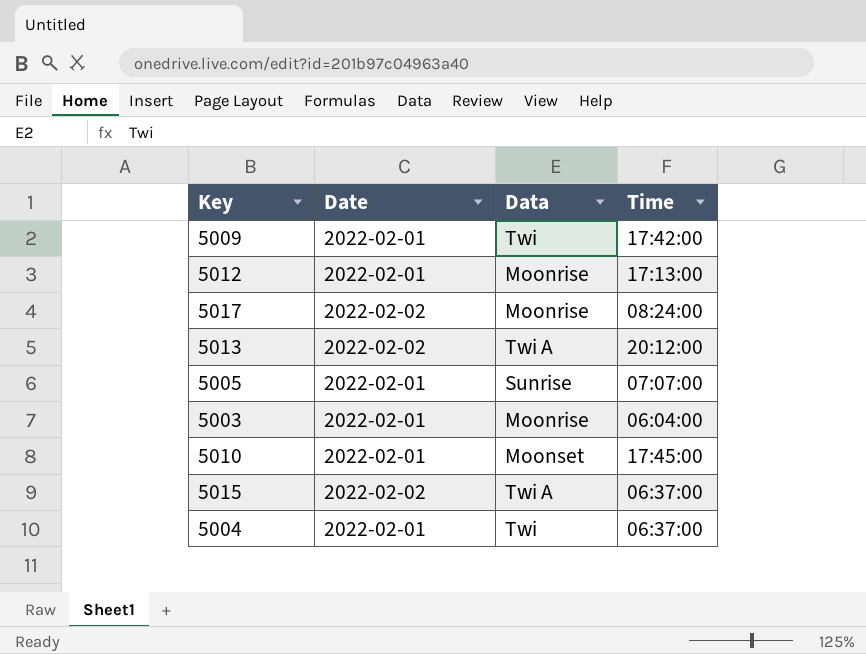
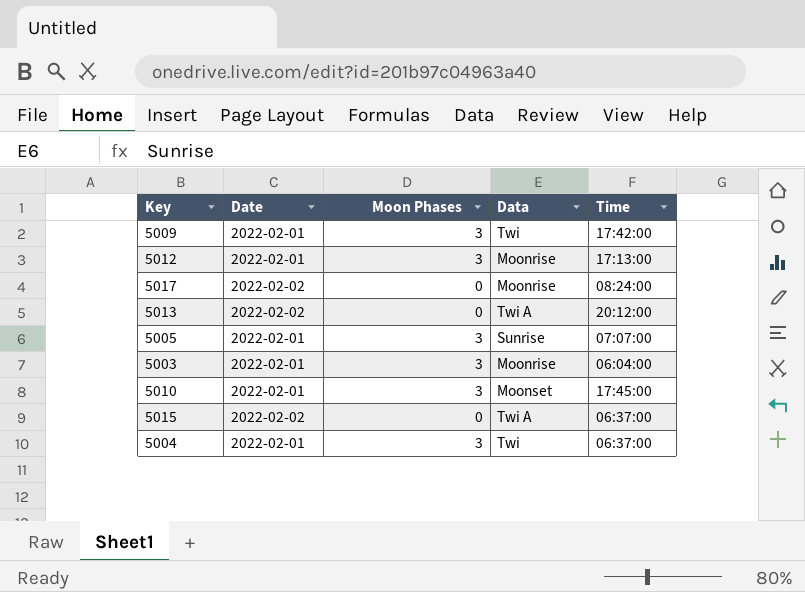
column Moon Phases | position: none -> 3

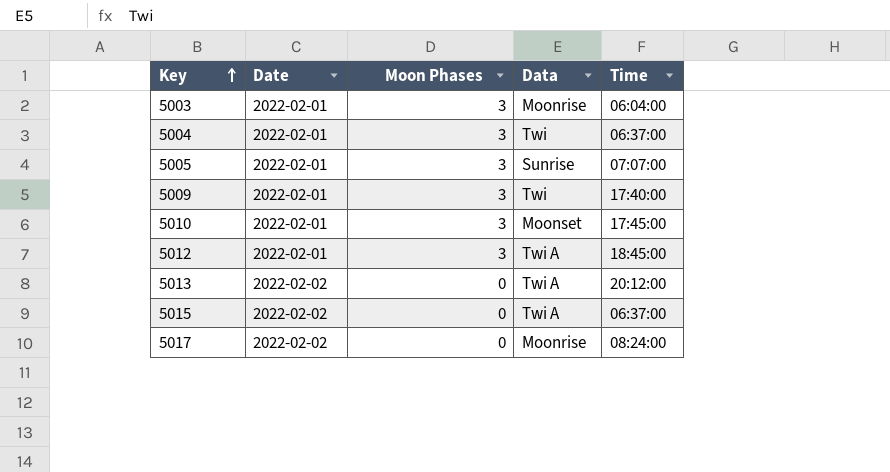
row order: none -> Key ascending
5009 | Time: 17:42:00 -> 17:40:00
5012 | Data: Moonrise -> Twi A
5012 | Time: 17:13:00 -> 18:45:00

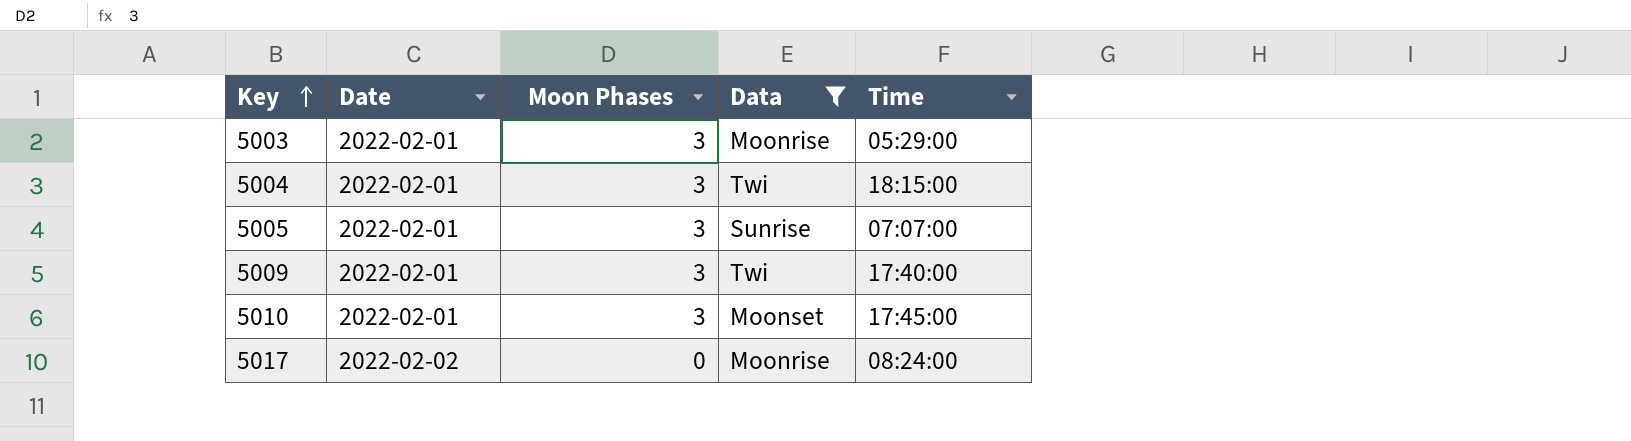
filter: none -> Data != Twi A
5003 | Time: 06:04:00 -> 05:29:00
5004 | Time: 06:37:00 -> 18:15:00

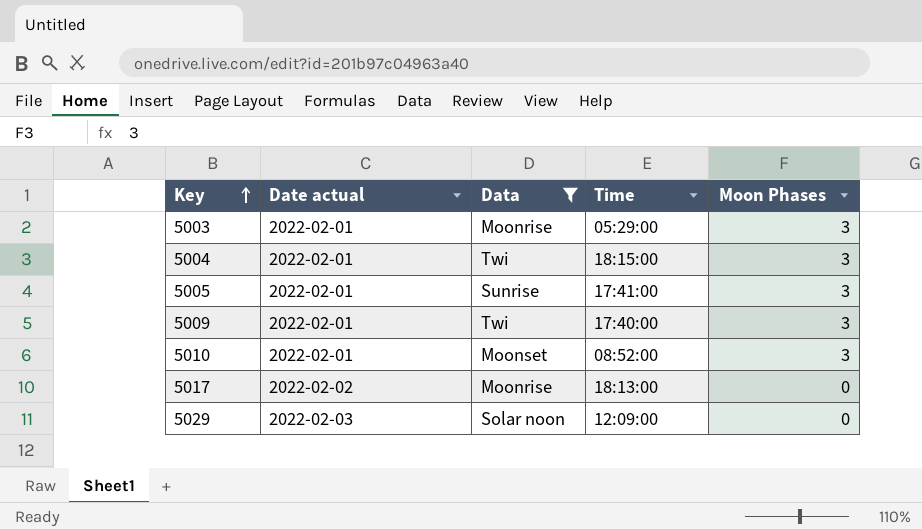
column name: Date -> Date actual
column Moon Phases | position: 3 -> 5
5005 | Time: 07:07:00 -> 17:41:00
5010 | Time: 17:45:00 -> 08:52:00
5017 | Time: 08:24:00 -> 18:13:00
row 5029: none -> 2022-02-03 | Solar noon | 12:09:00 | 0

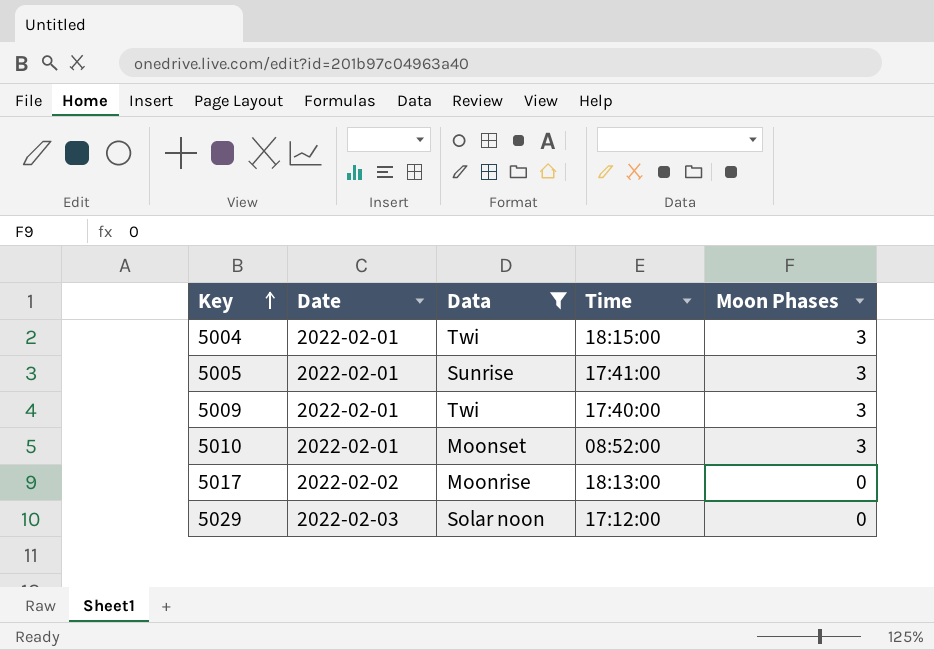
column name: Date actual -> Date
row 5003: 2022-02-01 | Moonrise | 05:29:00 | 3 -> none
5029 | Time: 12:09:00 -> 17:12:00

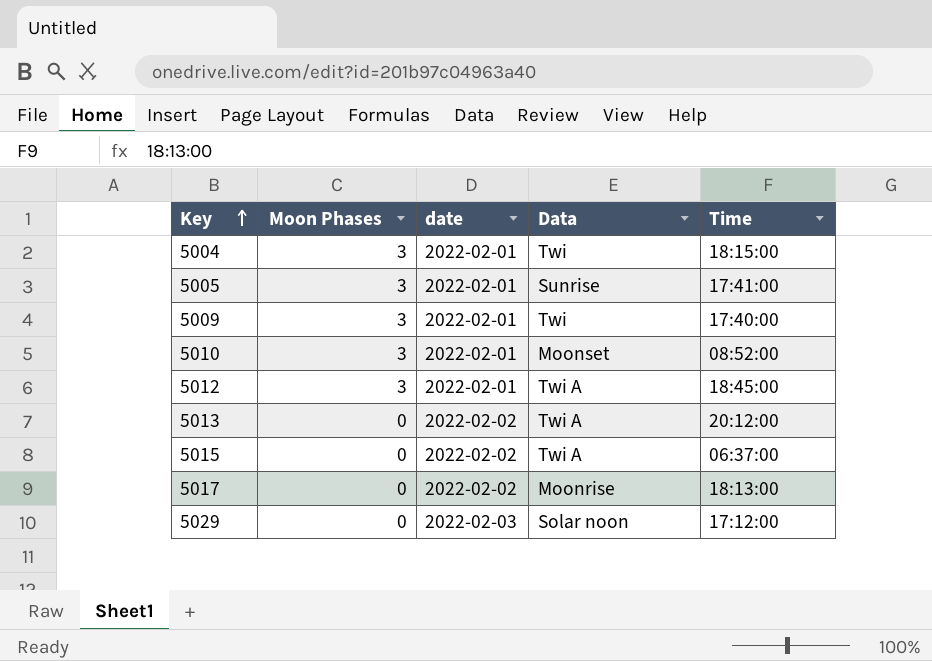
filter: Data != Twi A -> none
column Moon Phases | position: 5 -> 2
column name: Date -> date

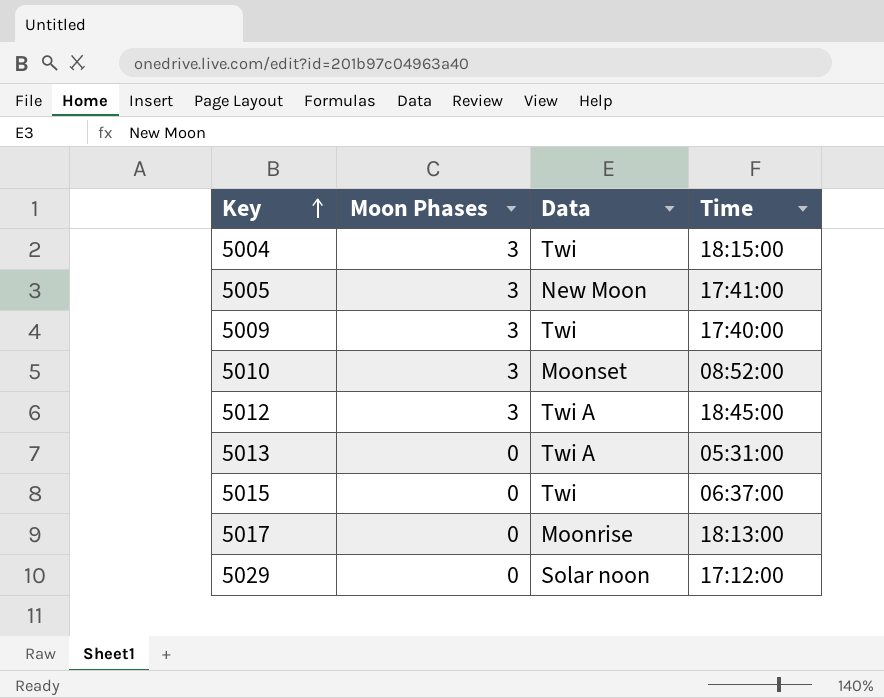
column date | position: 3 -> none
5005 | Data: Sunrise -> New Moon
5013 | Time: 20:12:00 -> 05:31:00
5015 | Data: Twi A -> Twi

